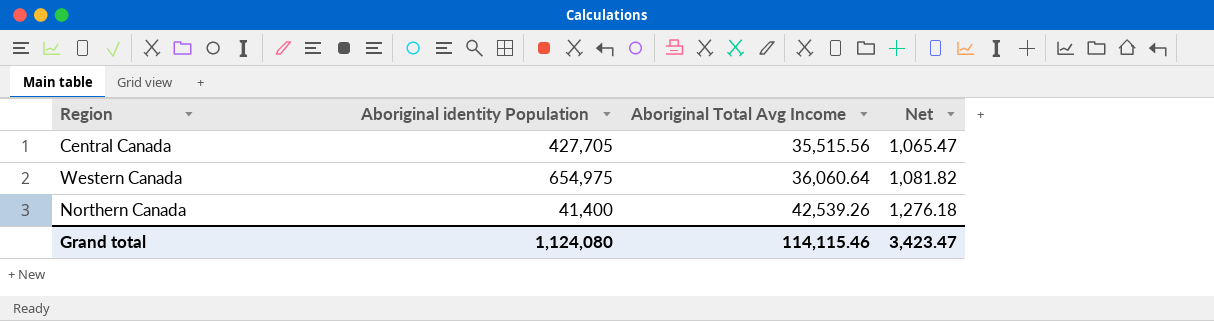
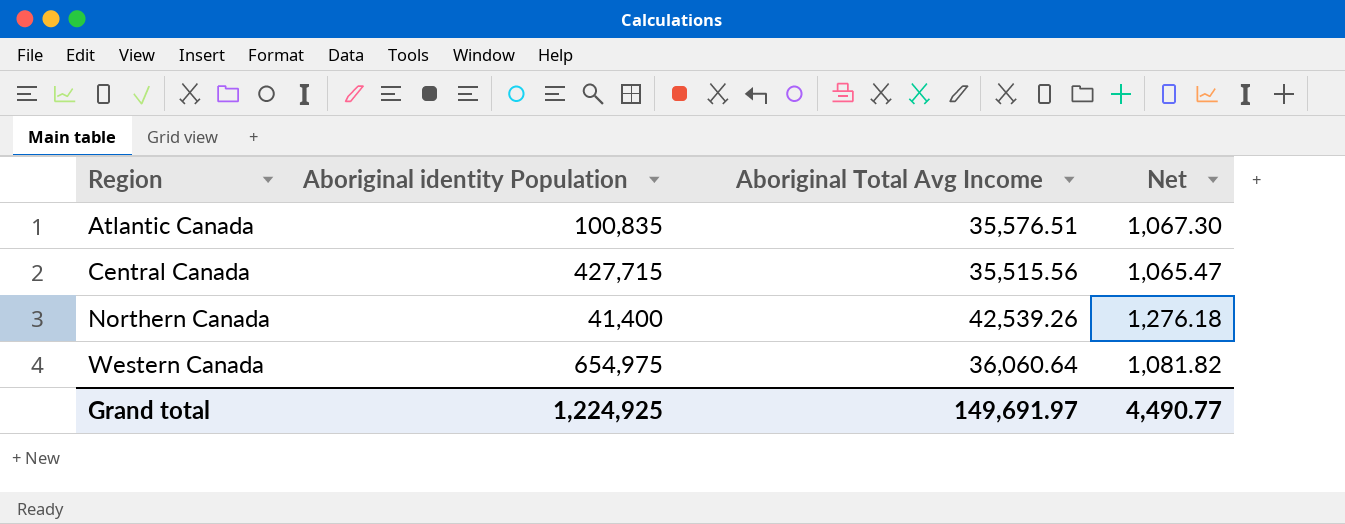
row order: Aboriginal Total Avg Income ascending -> Region ascending
row Atlantic Canada: none -> 100,835 | 35,576.51 | 1,067.30
Central Canada | Aboriginal identity Population: 427,705 -> 427,715
Grand total | Aboriginal identity Population: 1,124,080 -> 1,224,925
Grand total | Aboriginal Total Avg Income: 114,115.46 -> 149,691.97
Grand total | Net: 3,423.47 -> 4,490.77

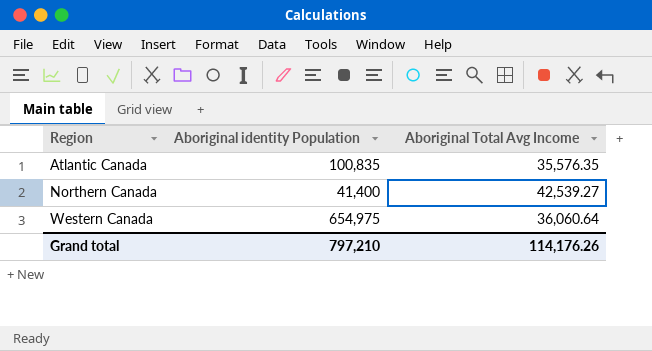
column Net | formula: [Aboriginal Total Avg Income] * 0.03 -> none
row Central Canada: 427,715 | 35,515.56 | 1,065.47 -> none
Atlantic Canada | Aboriginal Total Avg Income: 35,576.51 -> 35,576.35
Northern Canada | Aboriginal Total Avg Income: 42,539.26 -> 42,539.27
Grand total | Aboriginal identity Population: 1,224,925 -> 797,210
Grand total | Aboriginal Total Avg Income: 149,691.97 -> 114,176.26

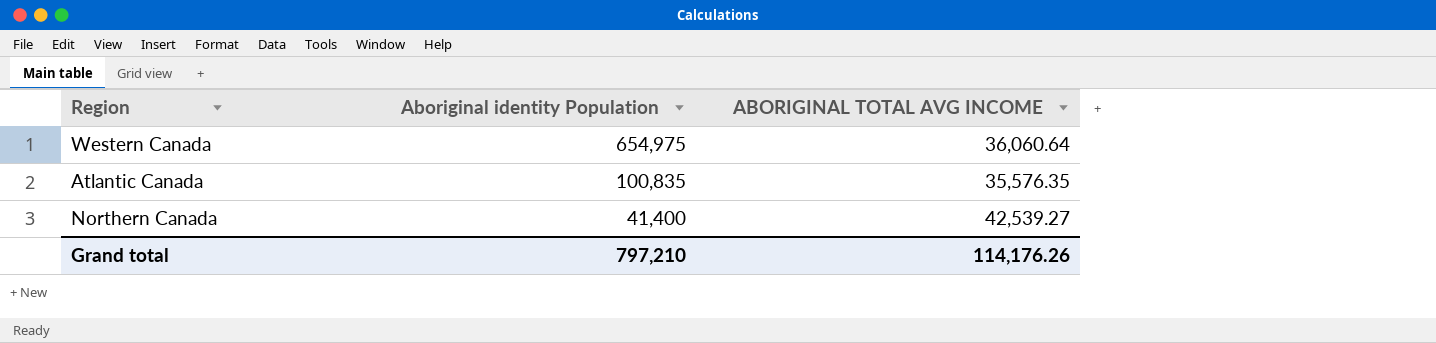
row order: Region ascending -> Aboriginal identity Population descending
column name: Aboriginal Total Avg Income -> ABORIGINAL TOTAL AVG INCOME

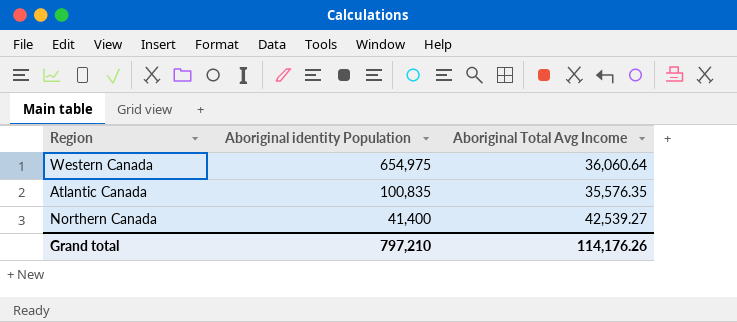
column name: ABORIGINAL TOTAL AVG INCOME -> Aboriginal Total Avg Income

